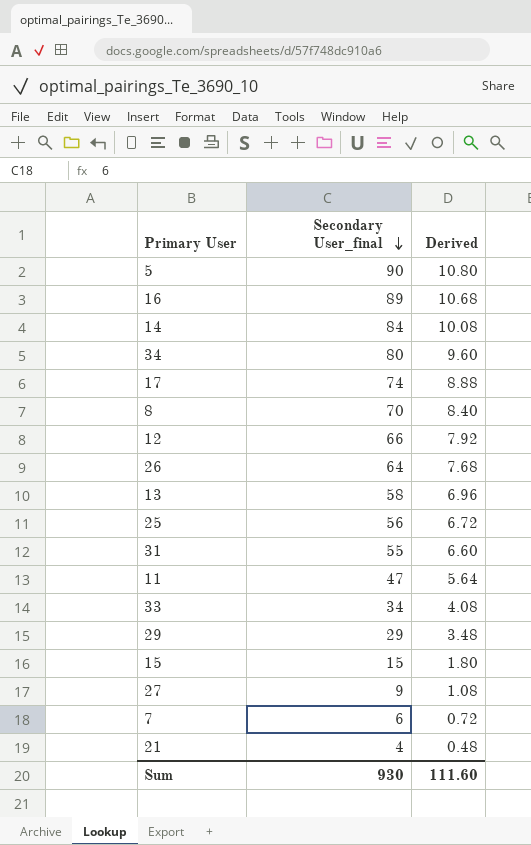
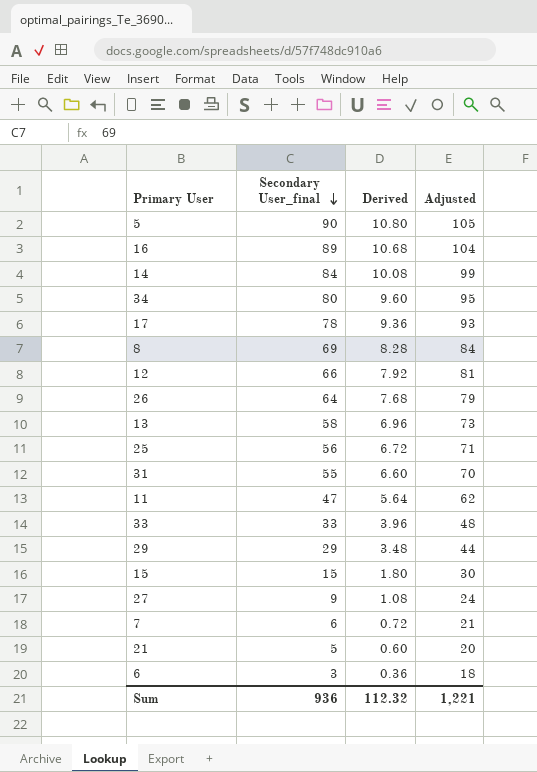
column Adjusted | formula: none -> [Secondary User_final] + 15
17 | Secondary User_final: 74 -> 78
17 | Derived: 8.88 -> 9.36
8 | Secondary User_final: 70 -> 69
8 | Derived: 8.40 -> 8.28
33 | Secondary User_final: 34 -> 33
33 | Derived: 4.08 -> 3.96
21 | Secondary User_final: 4 -> 5
21 | Derived: 0.48 -> 0.60
row 6: none -> 3 | 0.36 | 18
Sum | Secondary User_final: 930 -> 936
Sum | Derived: 111.60 -> 112.32

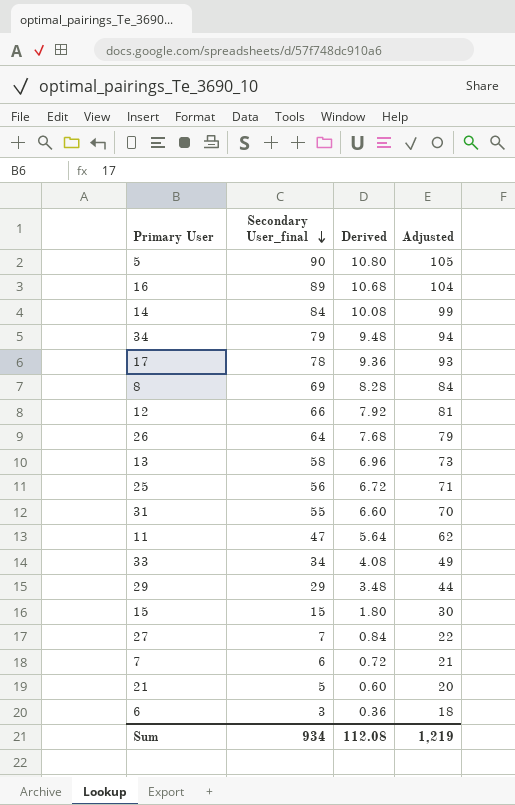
34 | Secondary User_final: 80 -> 79
34 | Derived: 9.60 -> 9.48
34 | Adjusted: 95 -> 94
33 | Secondary User_final: 33 -> 34
33 | Derived: 3.96 -> 4.08
33 | Adjusted: 48 -> 49
27 | Secondary User_final: 9 -> 7
27 | Derived: 1.08 -> 0.84
27 | Adjusted: 24 -> 22
Sum | Secondary User_final: 936 -> 934
Sum | Derived: 112.32 -> 112.08
Sum | Adjusted: 1,221 -> 1,219

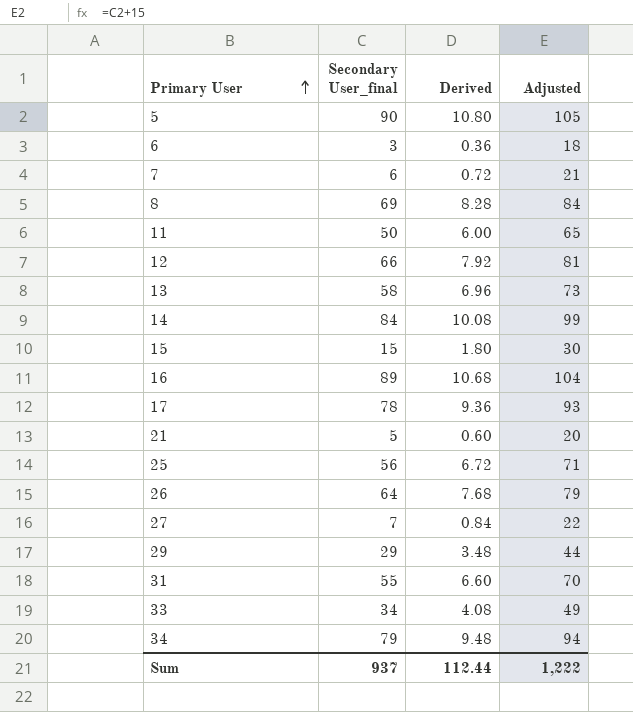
row order: Secondary User_final descending -> Primary User ascending
11 | Secondary User_final: 47 -> 50
11 | Derived: 5.64 -> 6.00
11 | Adjusted: 62 -> 65
Sum | Secondary User_final: 934 -> 937
Sum | Derived: 112.08 -> 112.44
Sum | Adjusted: 1,219 -> 1,222

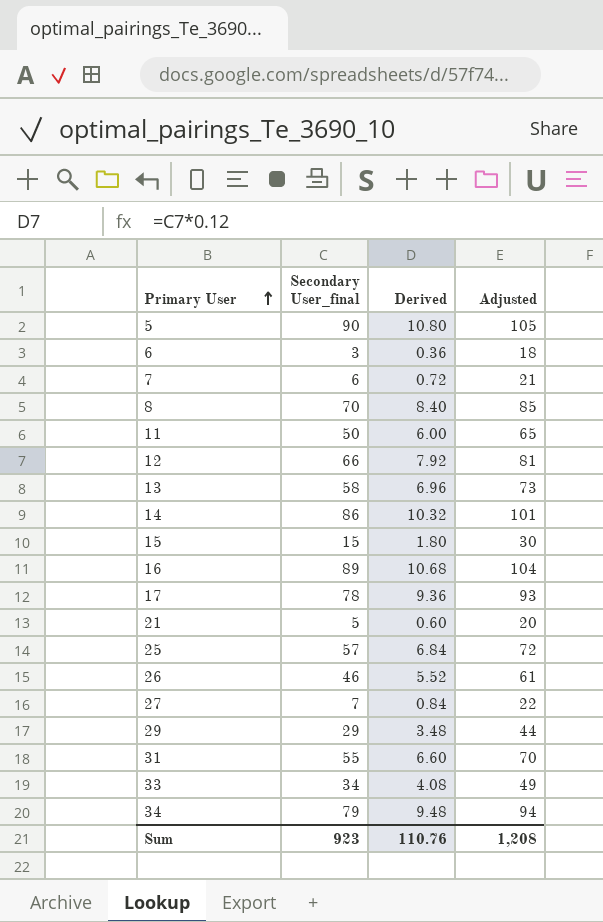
8 | Secondary User_final: 69 -> 70
8 | Derived: 8.28 -> 8.40
8 | Adjusted: 84 -> 85
14 | Secondary User_final: 84 -> 86
14 | Derived: 10.08 -> 10.32
14 | Adjusted: 99 -> 101
25 | Secondary User_final: 56 -> 57
25 | Derived: 6.72 -> 6.84
25 | Adjusted: 71 -> 72
26 | Secondary User_final: 64 -> 46
26 | Derived: 7.68 -> 5.52
26 | Adjusted: 79 -> 61
Sum | Secondary User_final: 937 -> 923
Sum | Derived: 112.44 -> 110.76
Sum | Adjusted: 1,222 -> 1,208

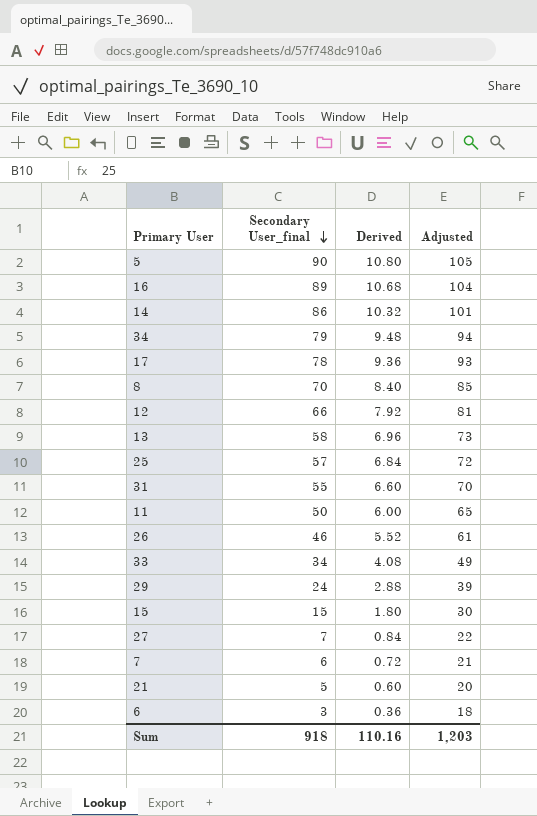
row order: Primary User ascending -> Secondary User_final descending
29 | Secondary User_final: 29 -> 24
29 | Derived: 3.48 -> 2.88
29 | Adjusted: 44 -> 39
Sum | Secondary User_final: 923 -> 918
Sum | Derived: 110.76 -> 110.16
Sum | Adjusted: 1,208 -> 1,203

